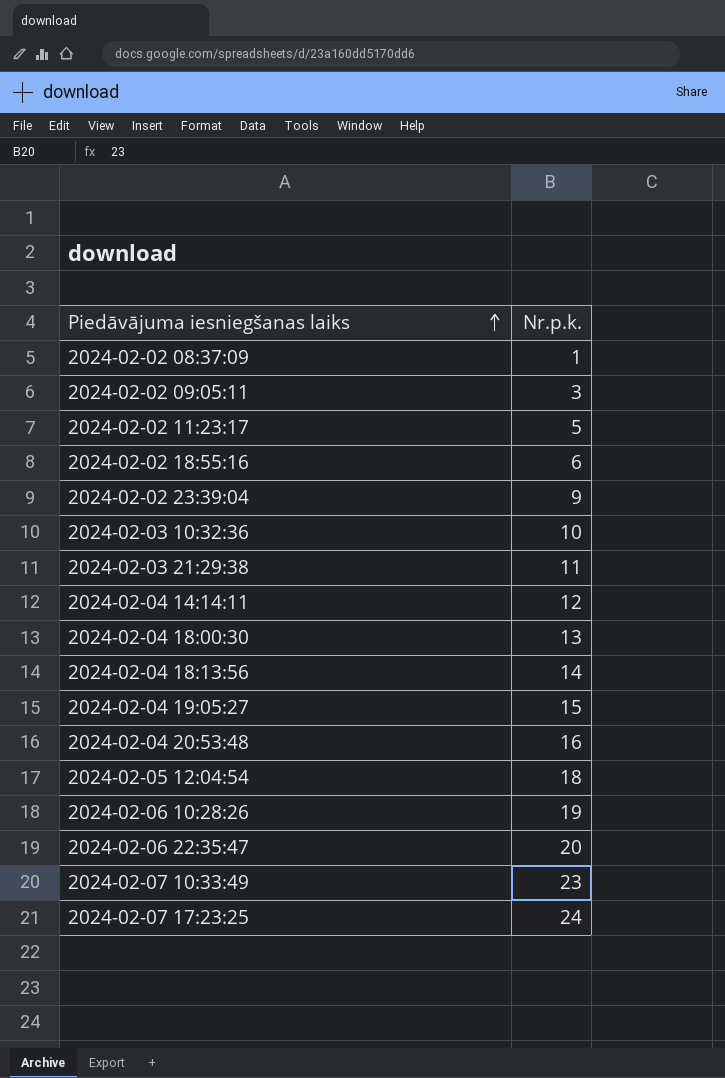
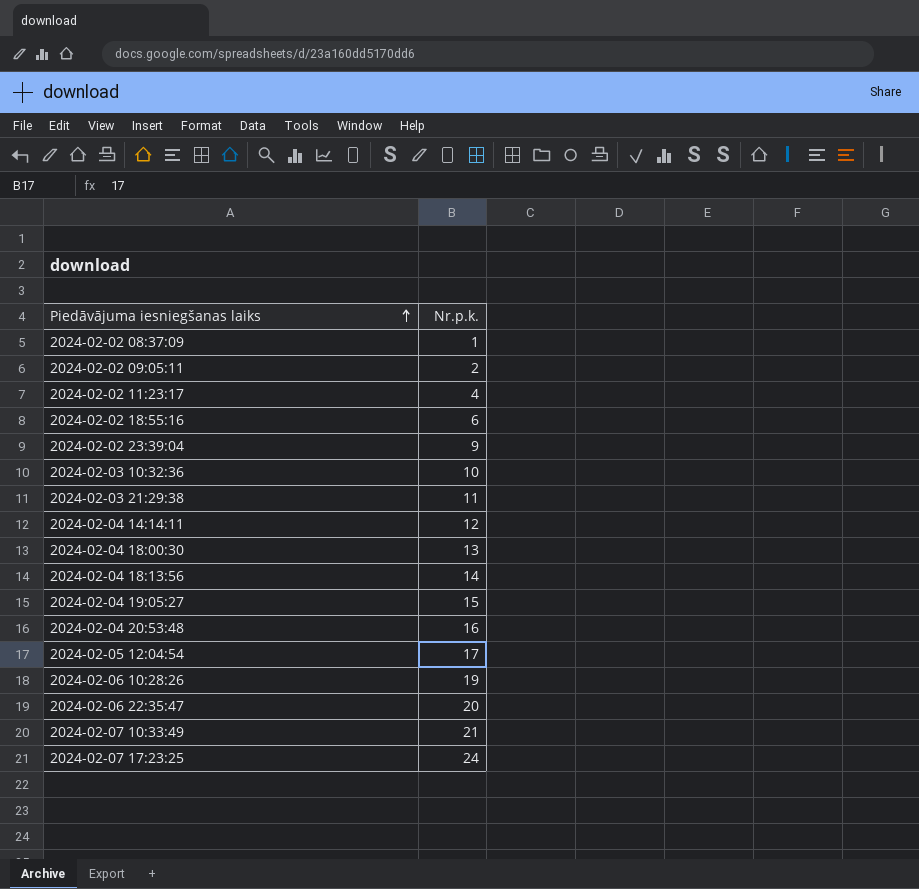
2024-02-02 09:05:11 | Nr.p.k.: 3 -> 2
2024-02-02 11:23:17 | Nr.p.k.: 5 -> 4
2024-02-05 12:04:54 | Nr.p.k.: 18 -> 17
2024-02-07 10:33:49 | Nr.p.k.: 23 -> 21

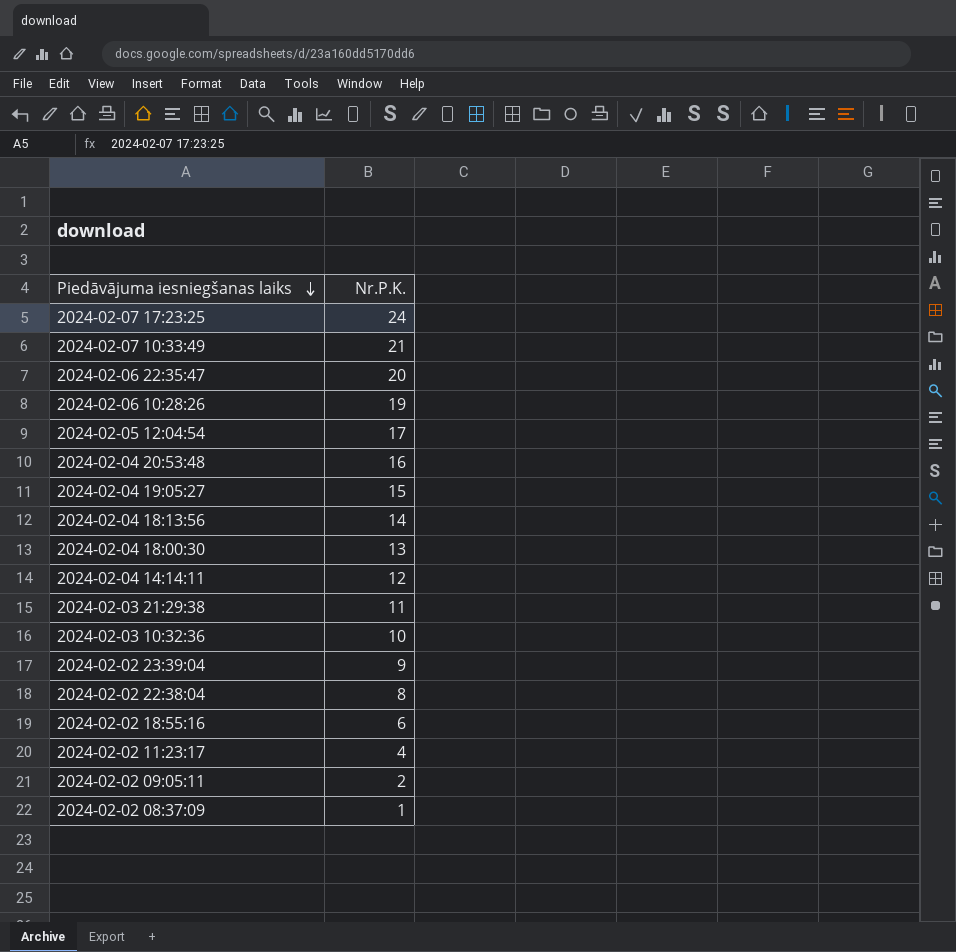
row order: Piedāvājuma iesniegšanas laiks ascending -> Piedāvājuma iesniegšanas laiks descending
column name: Nr.p.k. -> Nr.P.K.
row 2024-02-02 22:38:04: none -> 8

